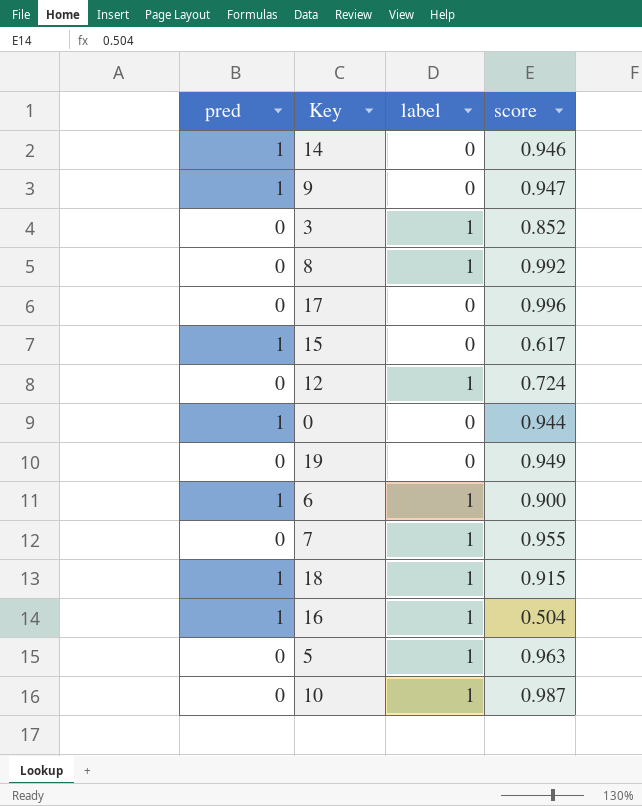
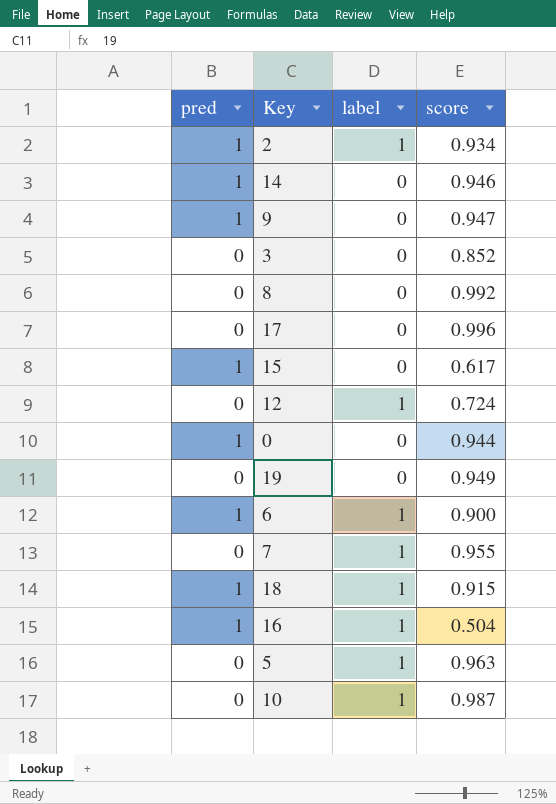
row 2: none -> 1 | 1 | 0.934
3 | label: 1 -> 0
8 | label: 1 -> 0

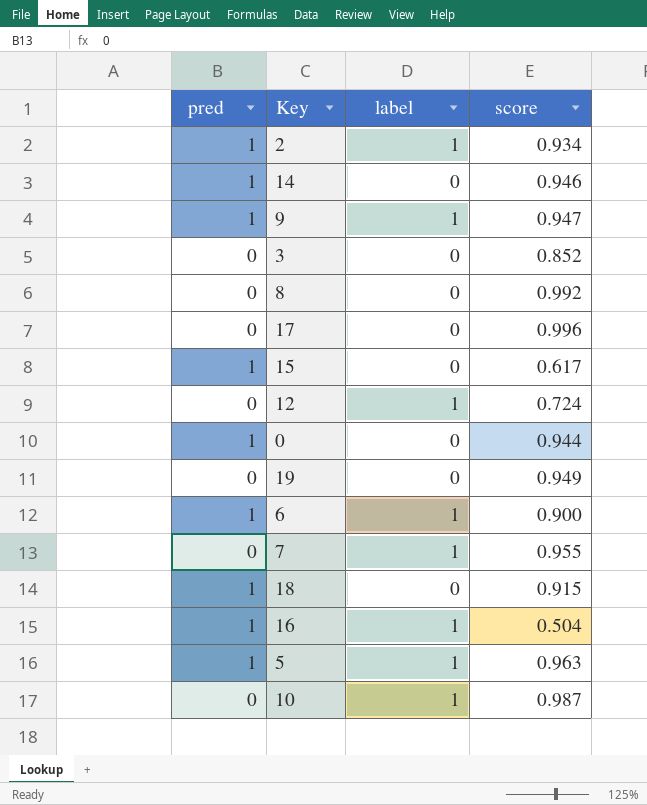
9 | label: 0 -> 1
18 | label: 1 -> 0
5 | pred: 0 -> 1

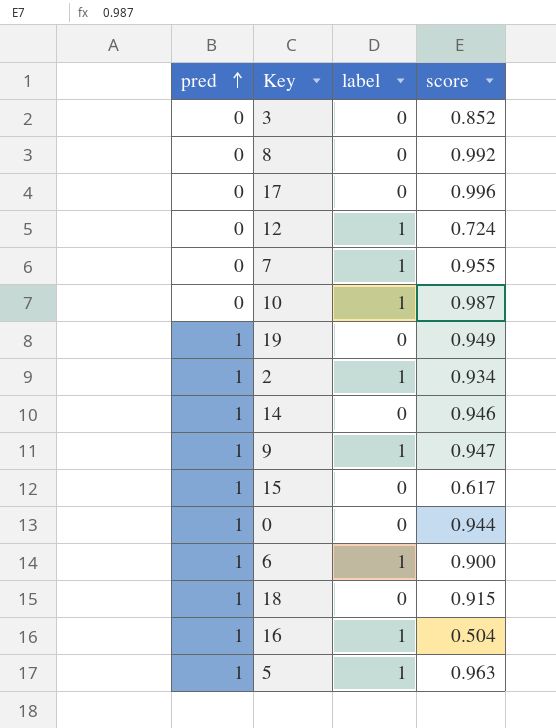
row order: none -> pred ascending
19 | pred: 0 -> 1

